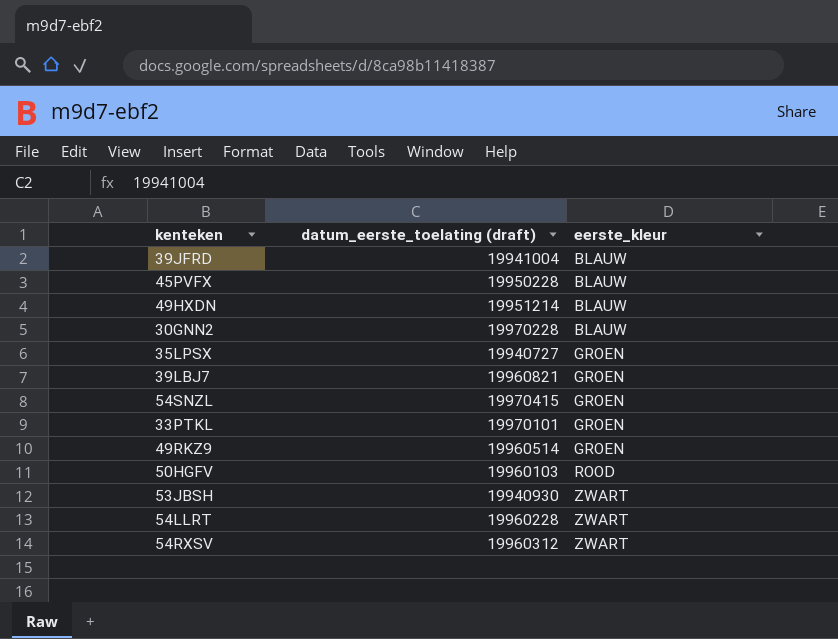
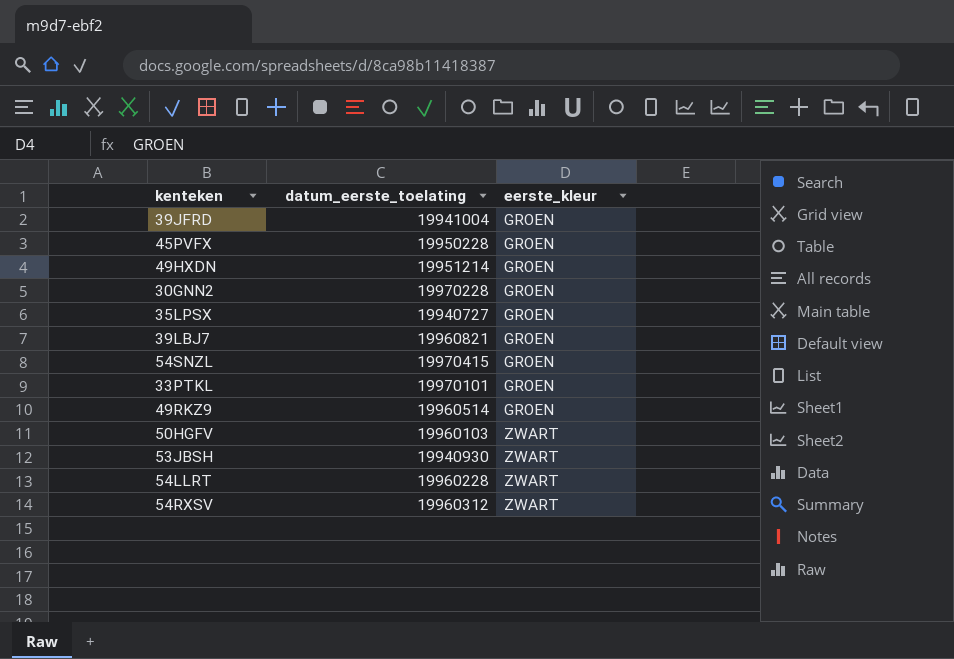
column name: datum_eerste_toelating (draft) -> datum_eerste_toelating
39JFRD | eerste_kleur: BLAUW -> GROEN
45PVFX | eerste_kleur: BLAUW -> GROEN
49HXDN | eerste_kleur: BLAUW -> GROEN
30GNN2 | eerste_kleur: BLAUW -> GROEN
50HGFV | eerste_kleur: ROOD -> ZWART

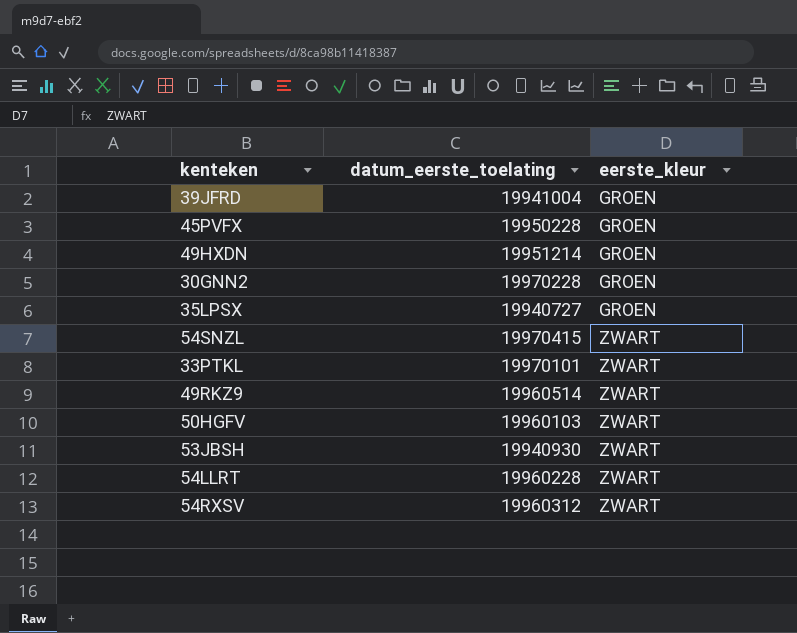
row 39LBJ7: 19960821 | GROEN -> none
54SNZL | eerste_kleur: GROEN -> ZWART
33PTKL | eerste_kleur: GROEN -> ZWART
49RKZ9 | eerste_kleur: GROEN -> ZWART

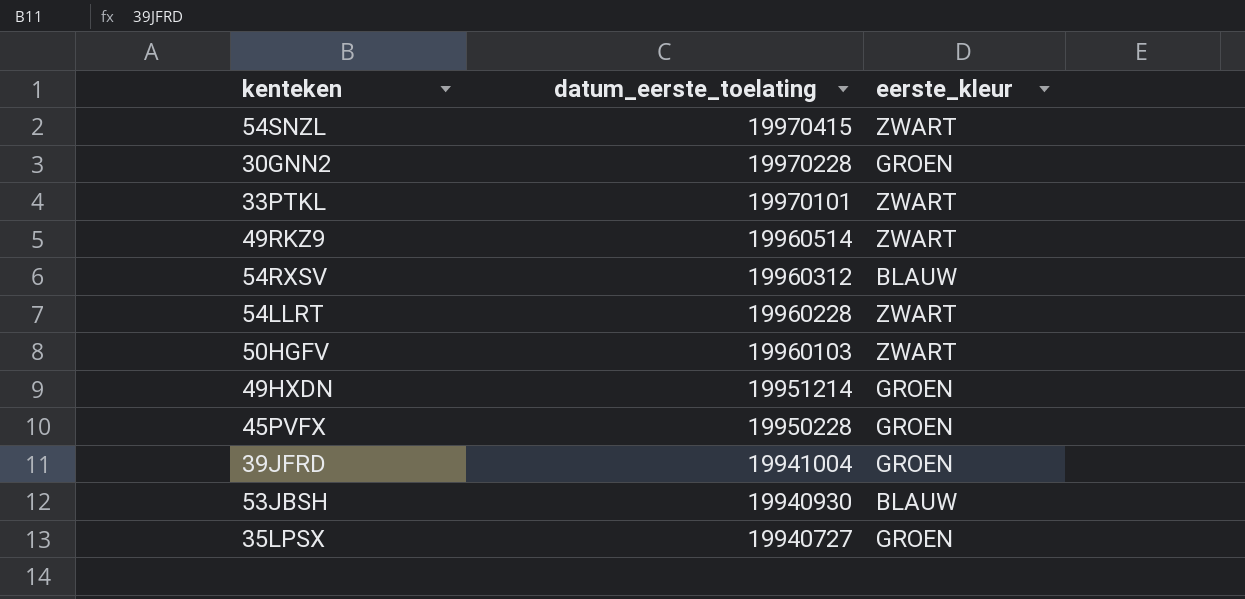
row order: eerste_kleur ascending -> datum_eerste_toelating descending
54RXSV | eerste_kleur: ZWART -> BLAUW
53JBSH | eerste_kleur: ZWART -> BLAUW

